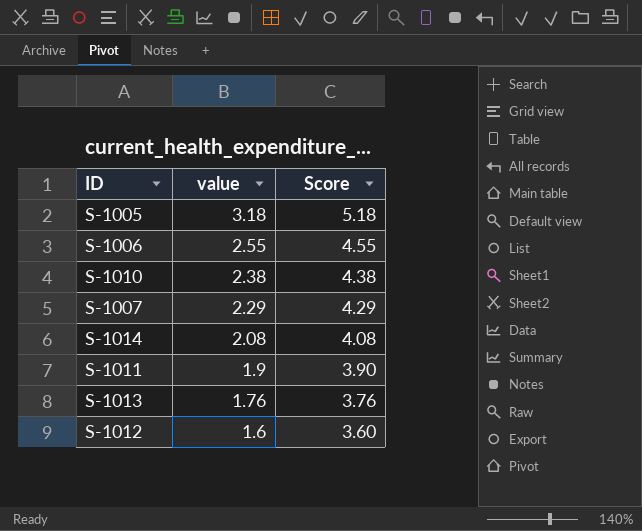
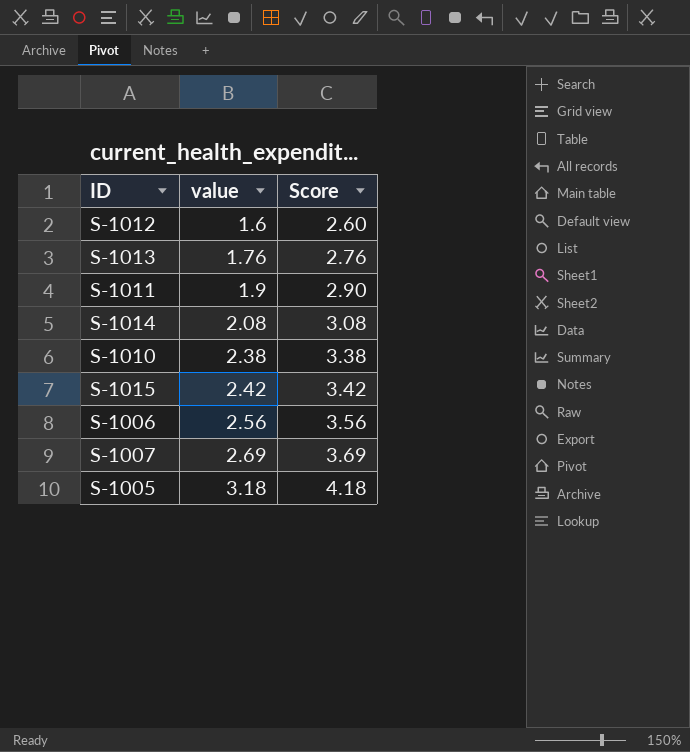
row order: value descending -> value ascending
column Score | formula: [value] + 2 -> [value] + 1
row S-1015: none -> 2.42 | 3.42
S-1006 | value: 2.55 -> 2.56
S-1007 | value: 2.29 -> 2.69

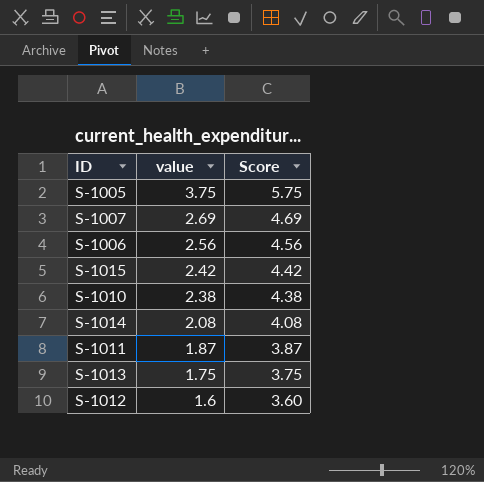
row order: value ascending -> value descending
column Score | formula: [value] + 1 -> [value] + 2
S-1005 | value: 3.18 -> 3.75
S-1011 | value: 1.9 -> 1.87
S-1013 | value: 1.76 -> 1.75

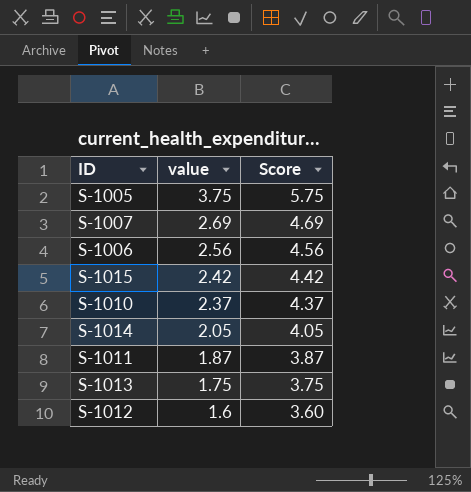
S-1010 | value: 2.38 -> 2.37
S-1010 | Score: 4.38 -> 4.37
S-1014 | value: 2.08 -> 2.05
S-1014 | Score: 4.08 -> 4.05

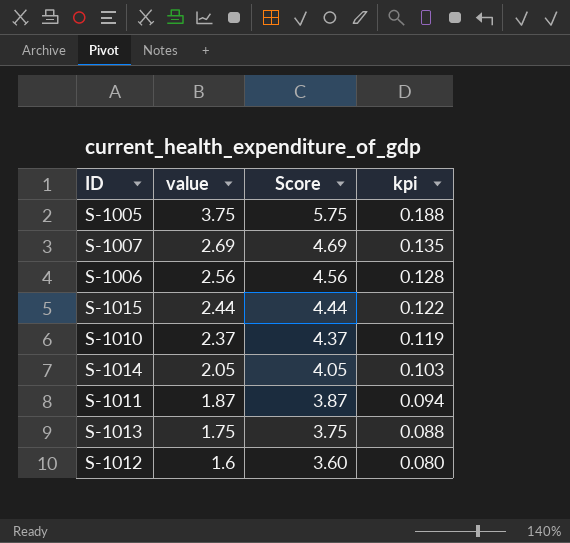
column kpi | formula: none -> [value] * 0.05
S-1015 | value: 2.42 -> 2.44
S-1015 | Score: 4.42 -> 4.44

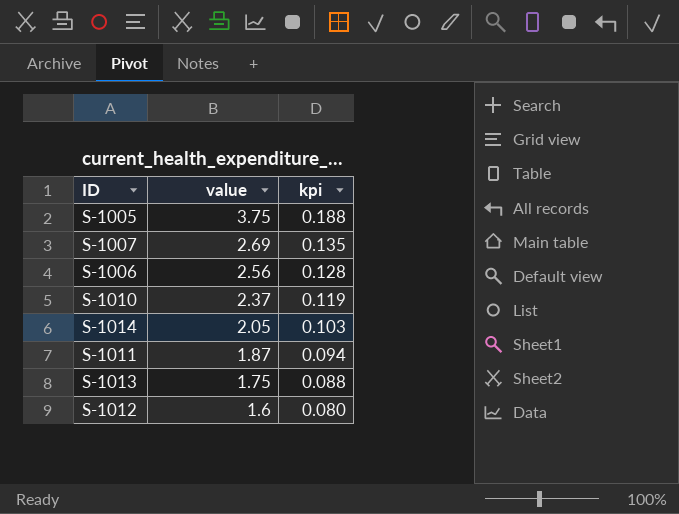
column Score | formula: [value] + 2 -> none
row S-1015: 2.44 | 4.44 | 0.122 -> none

